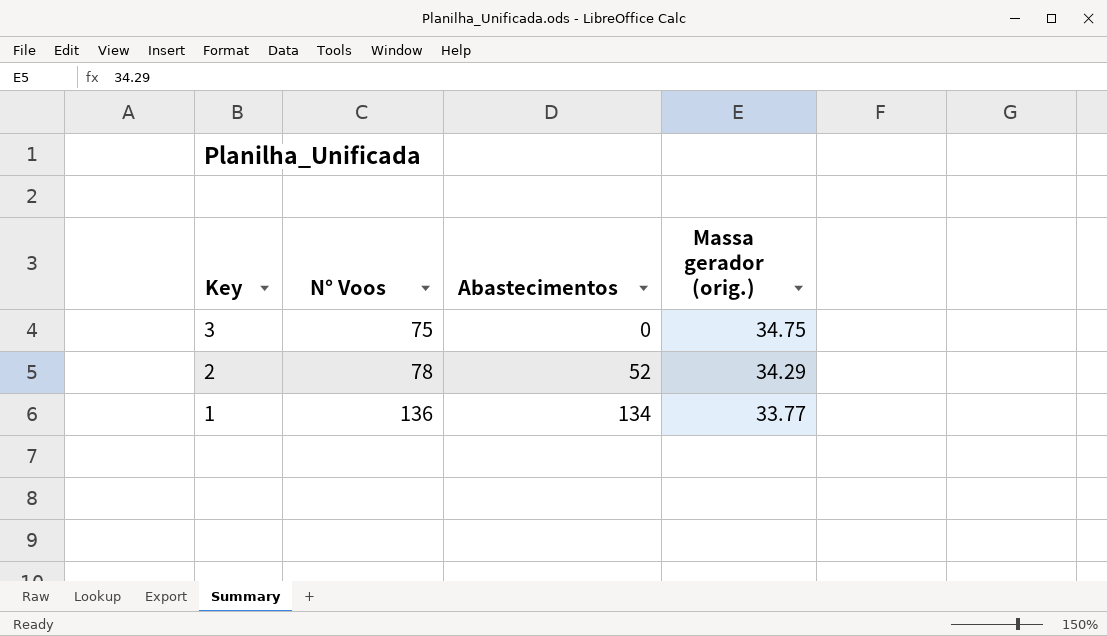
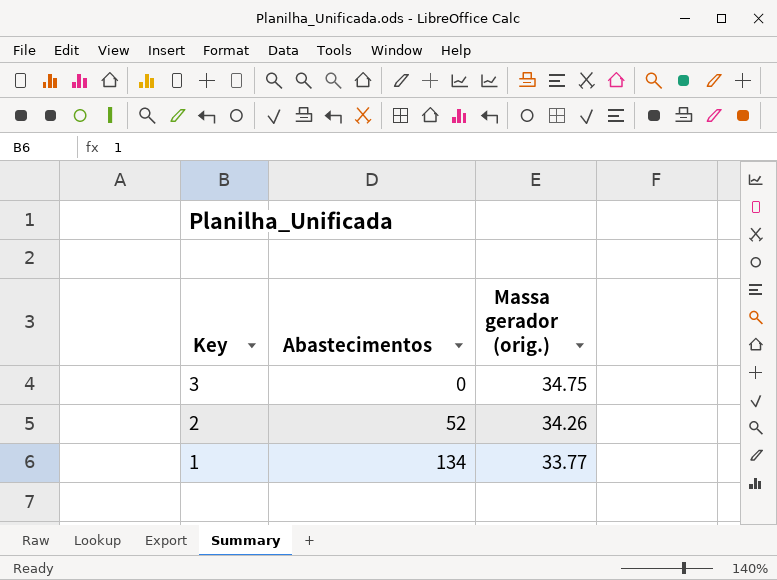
column N° Voos | position: 2 -> none
2 | Massa gerador (orig.): 34.29 -> 34.26

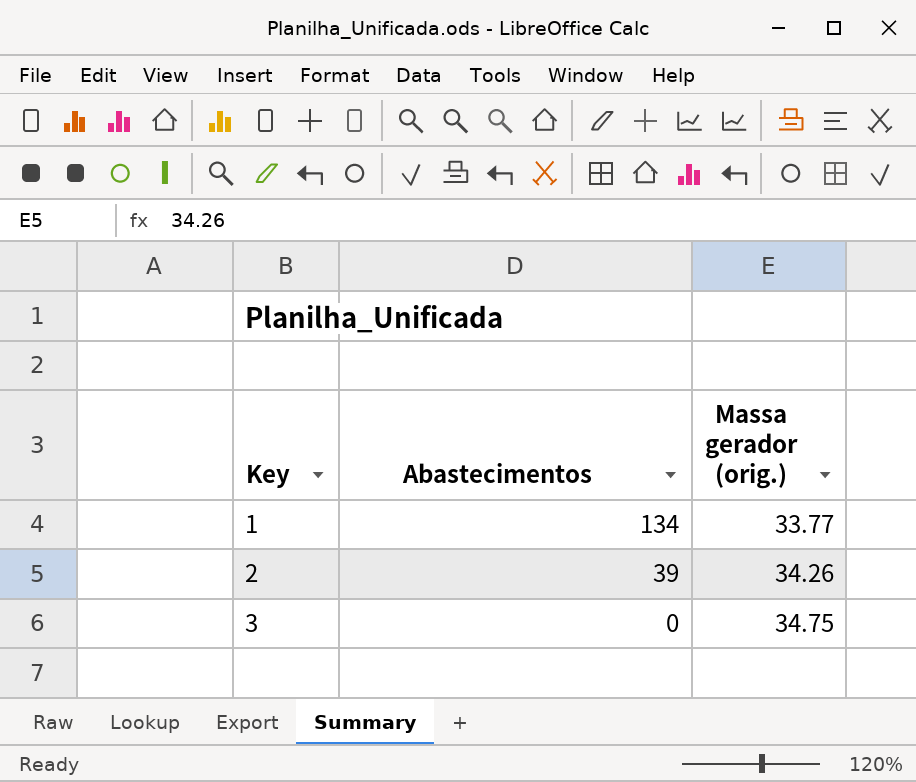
row order: Key descending -> Key ascending
2 | Abastecimentos: 52 -> 39

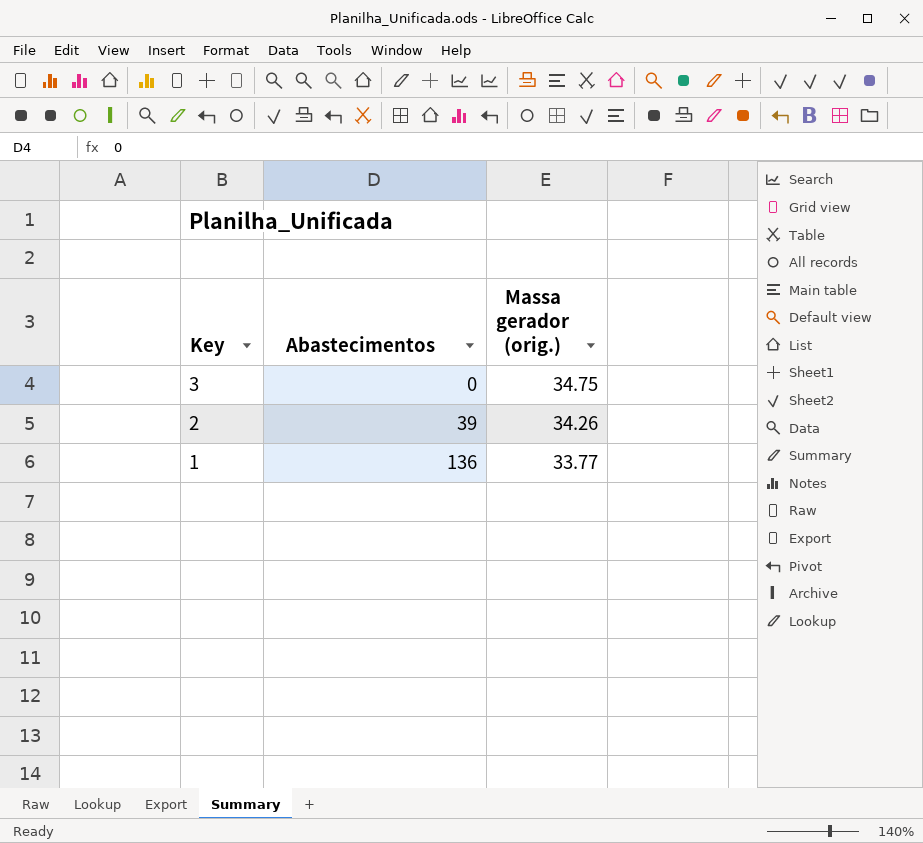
row order: Key ascending -> Key descending
1 | Abastecimentos: 134 -> 136

